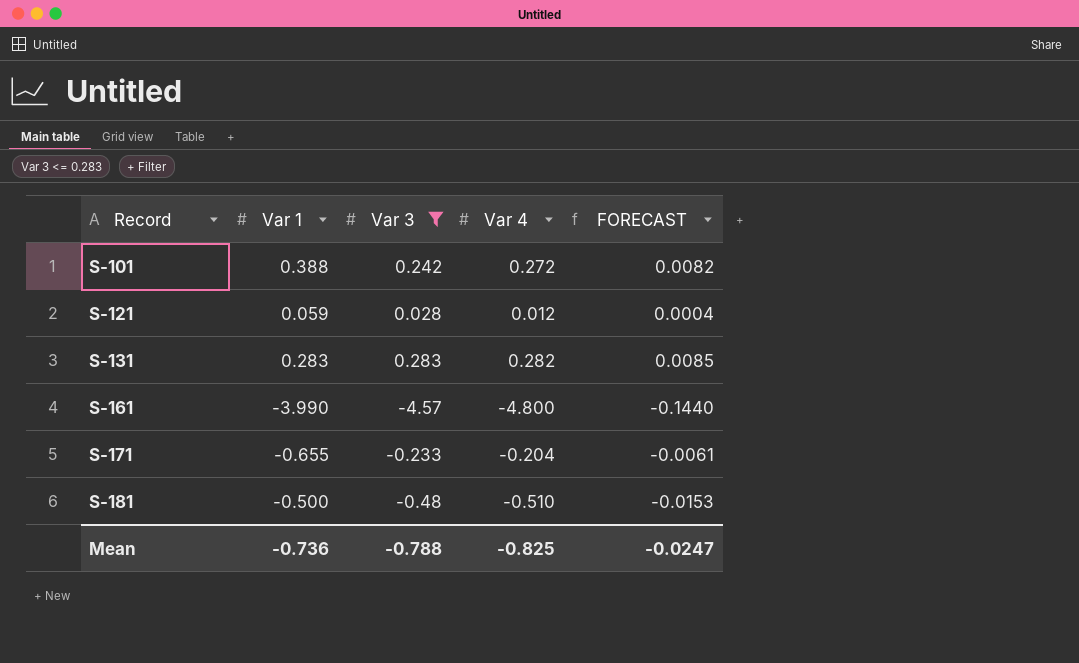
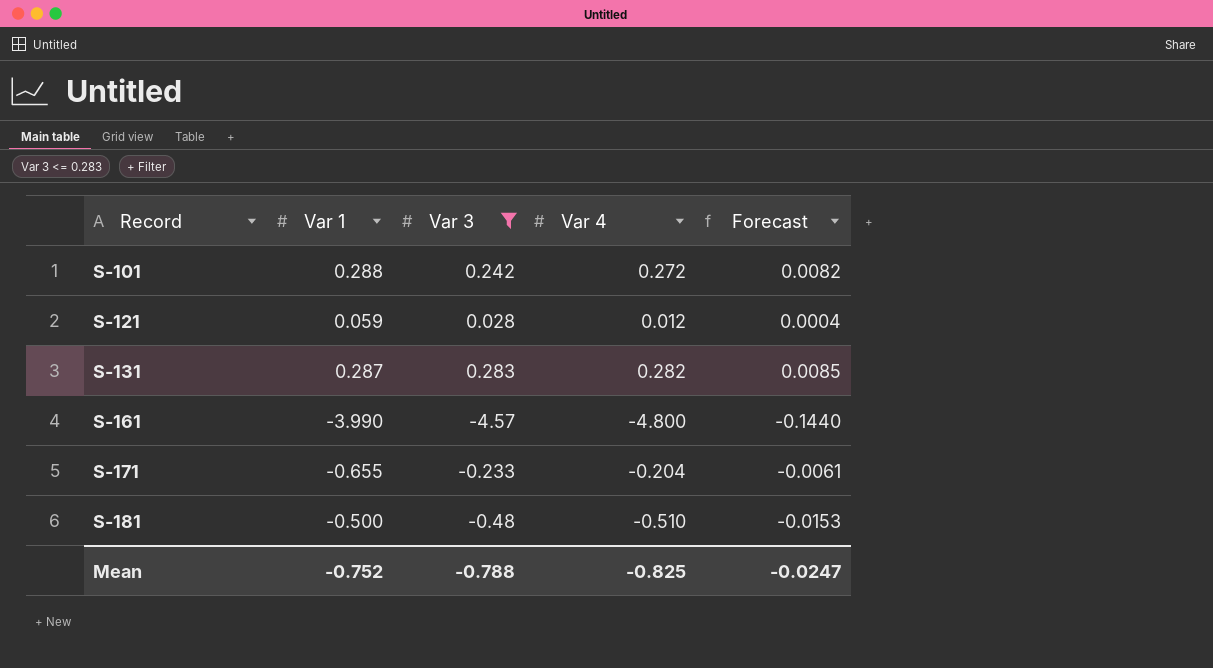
column name: FORECAST -> Forecast
S-101 | Var 1: 0.388 -> 0.288
S-131 | Var 1: 0.283 -> 0.287
Mean | Var 1: -0.736 -> -0.752

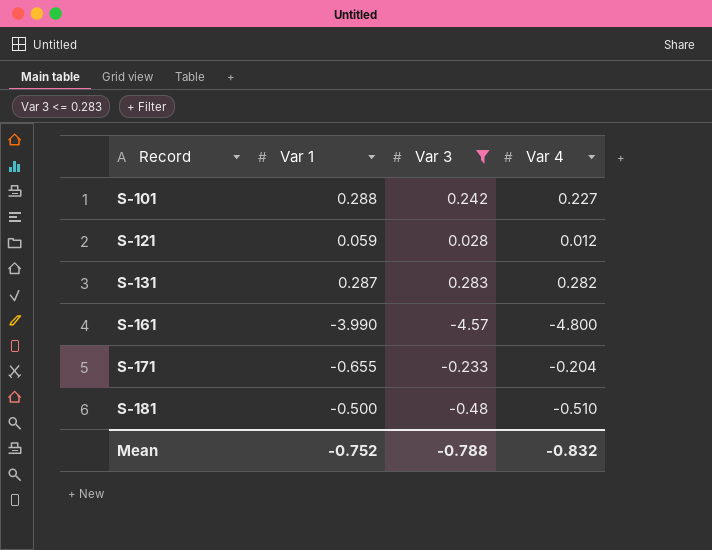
column Forecast | formula: [Var 4] * 0.03 -> none
S-101 | Var 4: 0.272 -> 0.227
Mean | Var 4: -0.825 -> -0.832

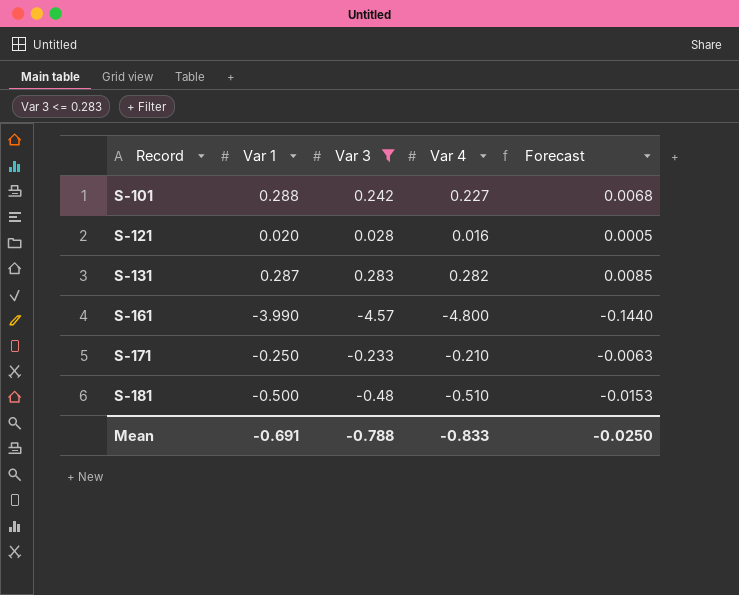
column Forecast | formula: none -> [Var 4] * 0.03
S-121 | Var 1: 0.059 -> 0.020
S-121 | Var 4: 0.012 -> 0.016
S-171 | Var 1: -0.655 -> -0.250
S-171 | Var 4: -0.204 -> -0.210
Mean | Var 1: -0.752 -> -0.691
Mean | Var 4: -0.832 -> -0.833

